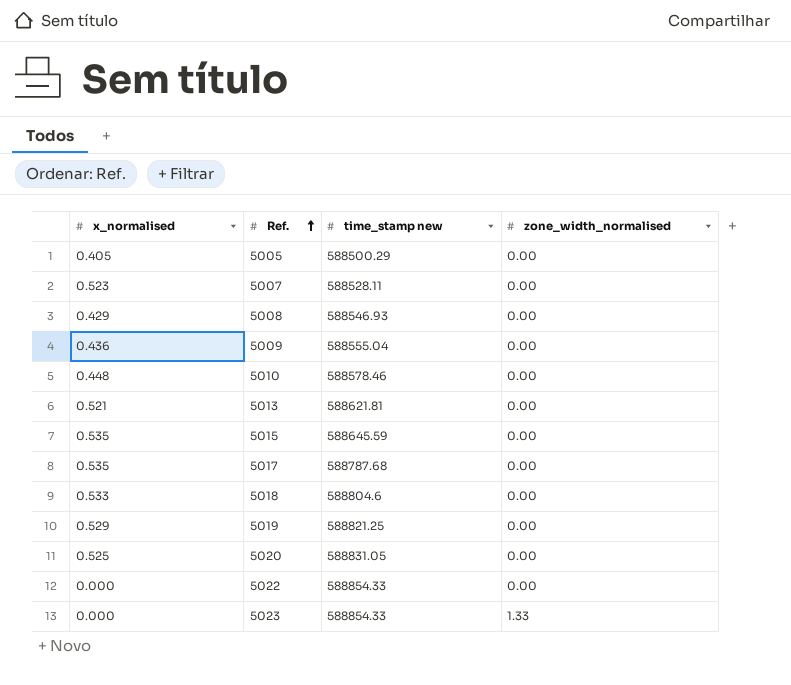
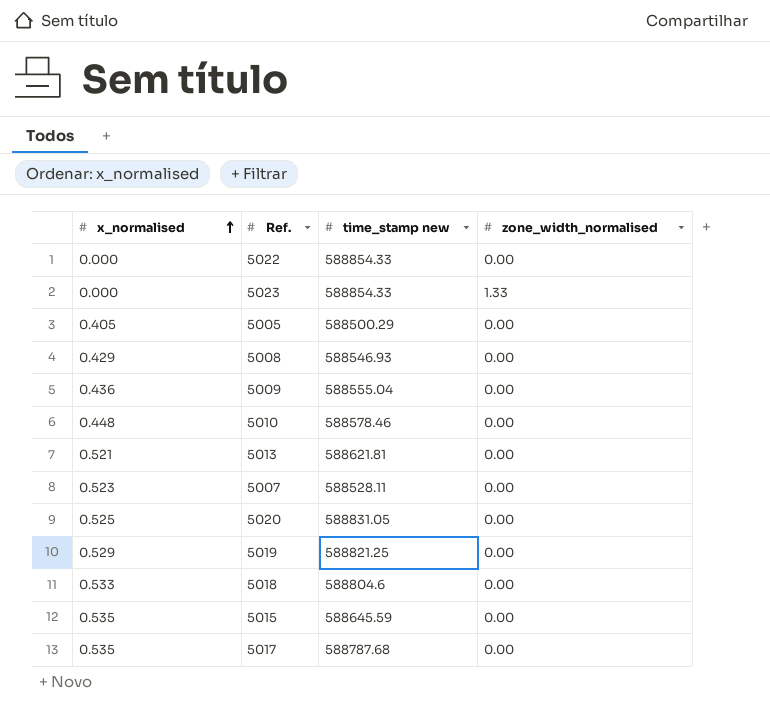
row order: Ref. ascending -> x_normalised ascending

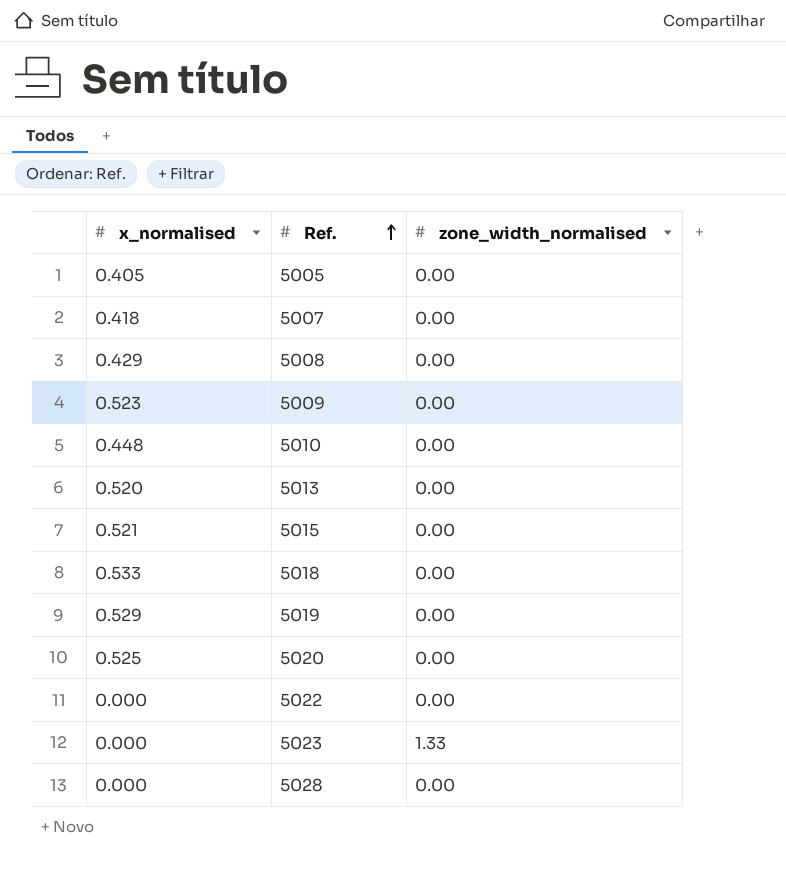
row order: x_normalised ascending -> Ref. ascending
column time_stamp new | position: 3 -> none
row 5017: 0.535 | 588787.68 | 0.00 -> none
5007 | x_normalised: 0.523 -> 0.418
5009 | x_normalised: 0.436 -> 0.523
5013 | x_normalised: 0.521 -> 0.520
5015 | x_normalised: 0.535 -> 0.521
row 5028: none -> 0.000 | 0.00

